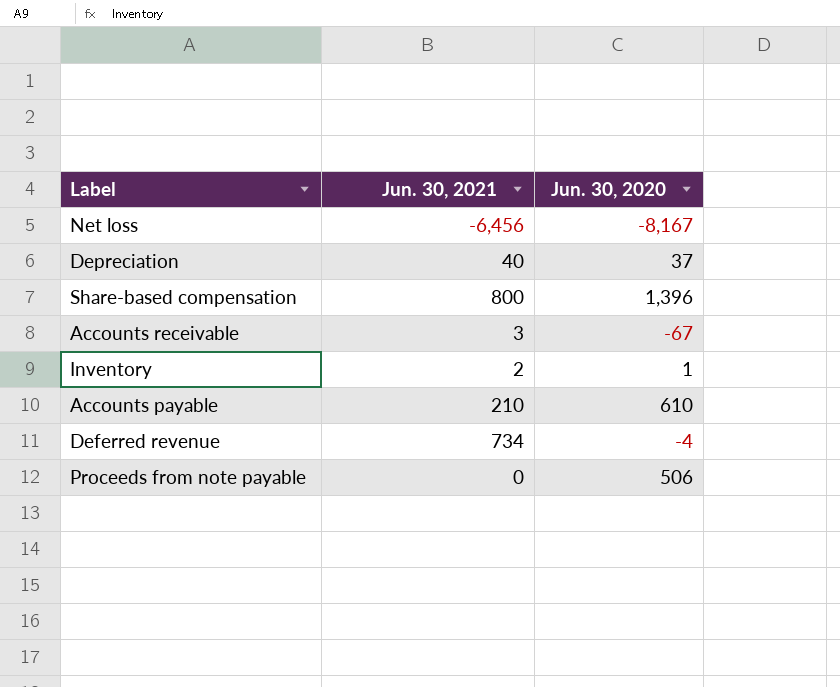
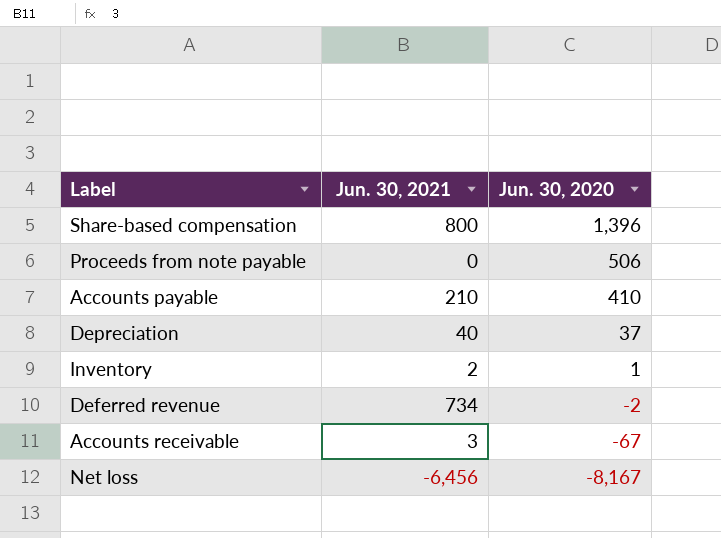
row order: none -> Jun. 30, 2020 descending
Accounts payable | Jun. 30, 2020: 610 -> 410
Deferred revenue | Jun. 30, 2020: -4 -> -2

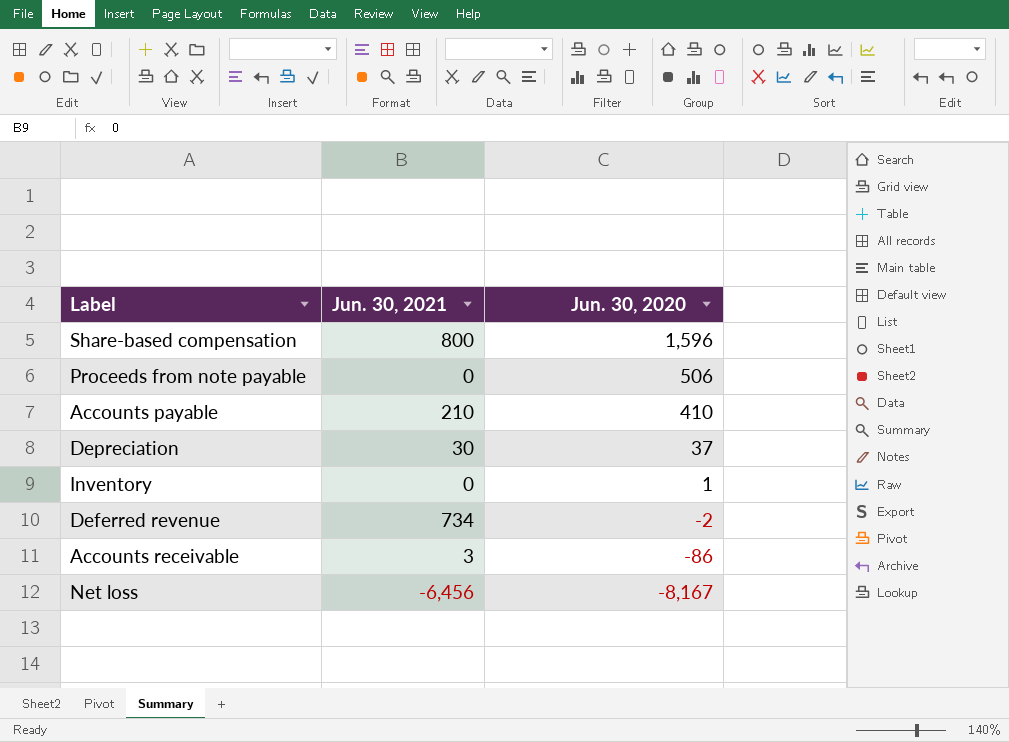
Share-based compensation | Jun. 30, 2020: 1,396 -> 1,596
Depreciation | Jun. 30, 2021: 40 -> 30
Inventory | Jun. 30, 2021: 2 -> 0
Accounts receivable | Jun. 30, 2020: -67 -> -86

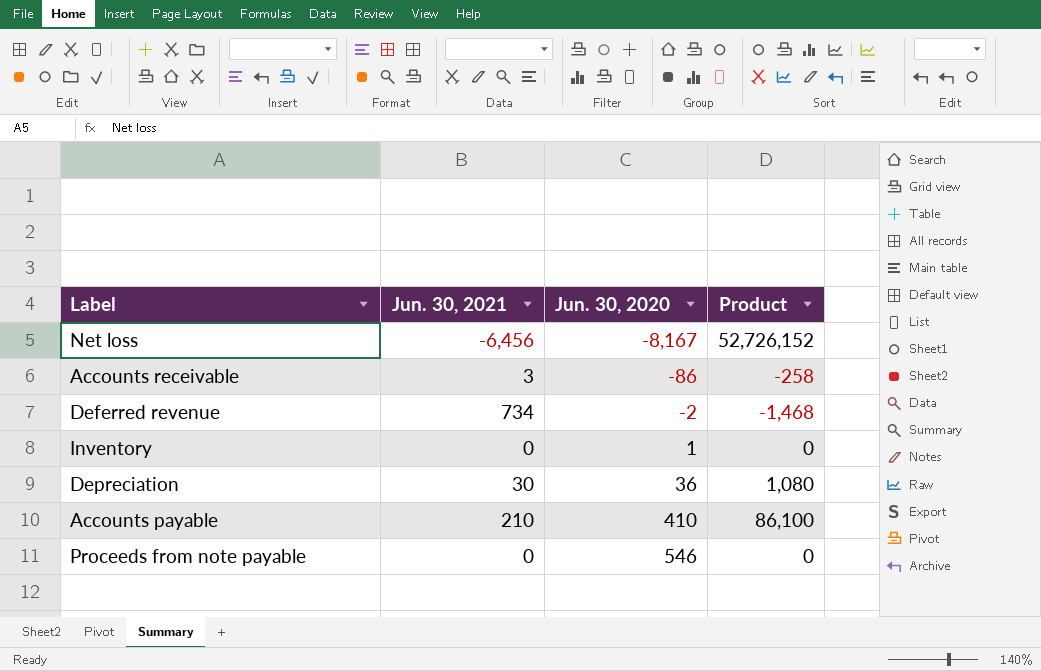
row order: Jun. 30, 2020 descending -> Jun. 30, 2020 ascending
column Product | formula: none -> [Jun. 30, 2021] * [Jun. 30, 2020]
row Share-based compensation: 800 | 1,596 -> none
Depreciation | Jun. 30, 2020: 37 -> 36
Proceeds from note payable | Jun. 30, 2020: 506 -> 546

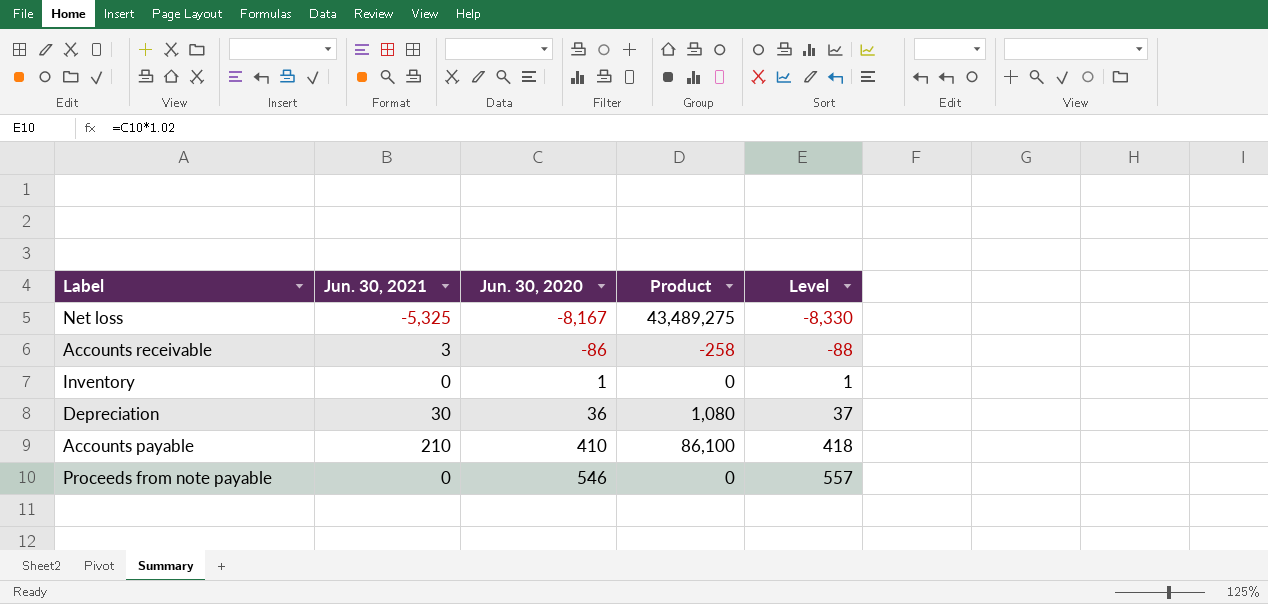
column Level | formula: none -> [Jun. 30, 2020] * 1.02
row Deferred revenue: 734 | -2 | -1,468 -> none
Net loss | Jun. 30, 2021: -6,456 -> -5,325
Net loss | Product: 52,726,152 -> 43,489,275

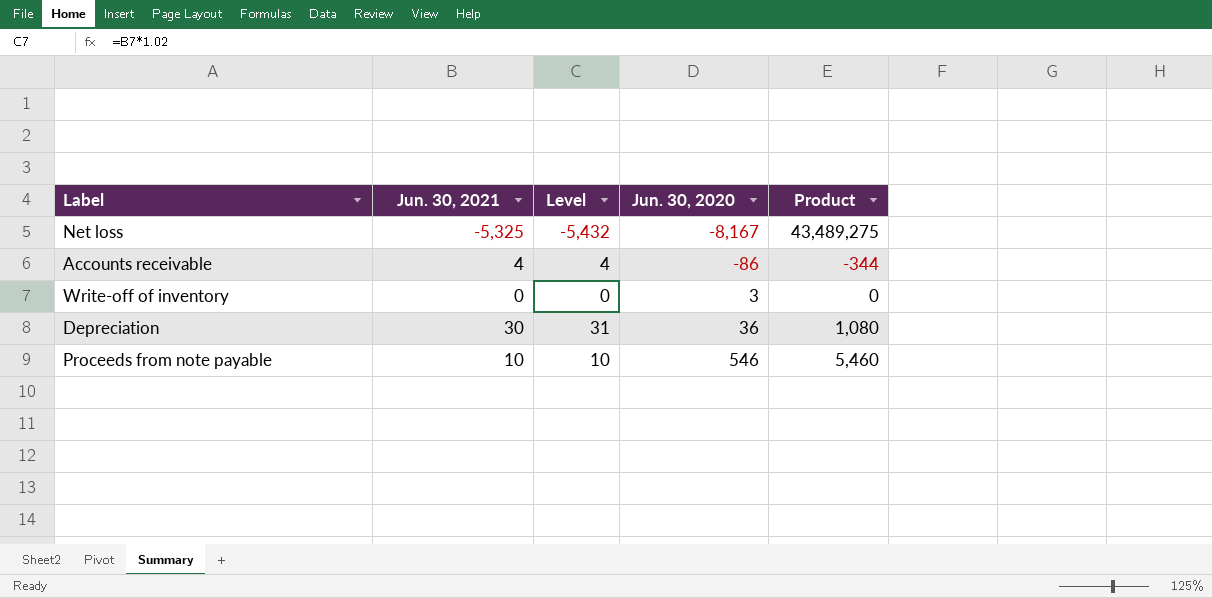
column Level | formula: [Jun. 30, 2020] * 1.02 -> [Jun. 30, 2021] * 1.02
column Level | position: 5 -> 3
row Inventory: 0 | 1 | 0 | 1 -> none
row Accounts payable: 210 | 410 | 86,100 | 418 -> none
Accounts receivable | Jun. 30, 2021: 3 -> 4
Accounts receivable | Product: -258 -> -344
row Write-off of inventory: none -> 0 | 0 | 3 | 0
Proceeds from note payable | Jun. 30, 2021: 0 -> 10
Proceeds from note payable | Product: 0 -> 5,460

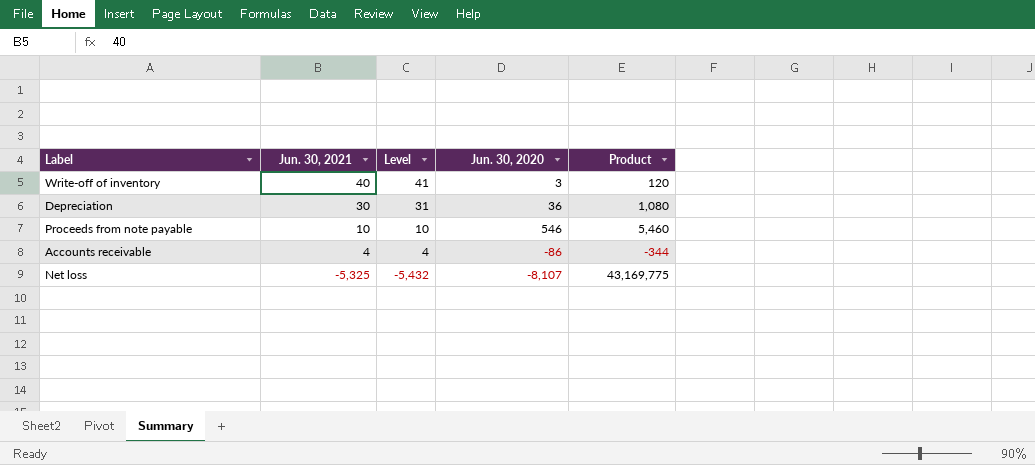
row order: Jun. 30, 2020 ascending -> Jun. 30, 2021 descending
Write-off of inventory | Jun. 30, 2021: 0 -> 40
Write-off of inventory | Level: 0 -> 41
Write-off of inventory | Product: 0 -> 120
Net loss | Jun. 30, 2020: -8,167 -> -8,107
Net loss | Product: 43,489,275 -> 43,169,775

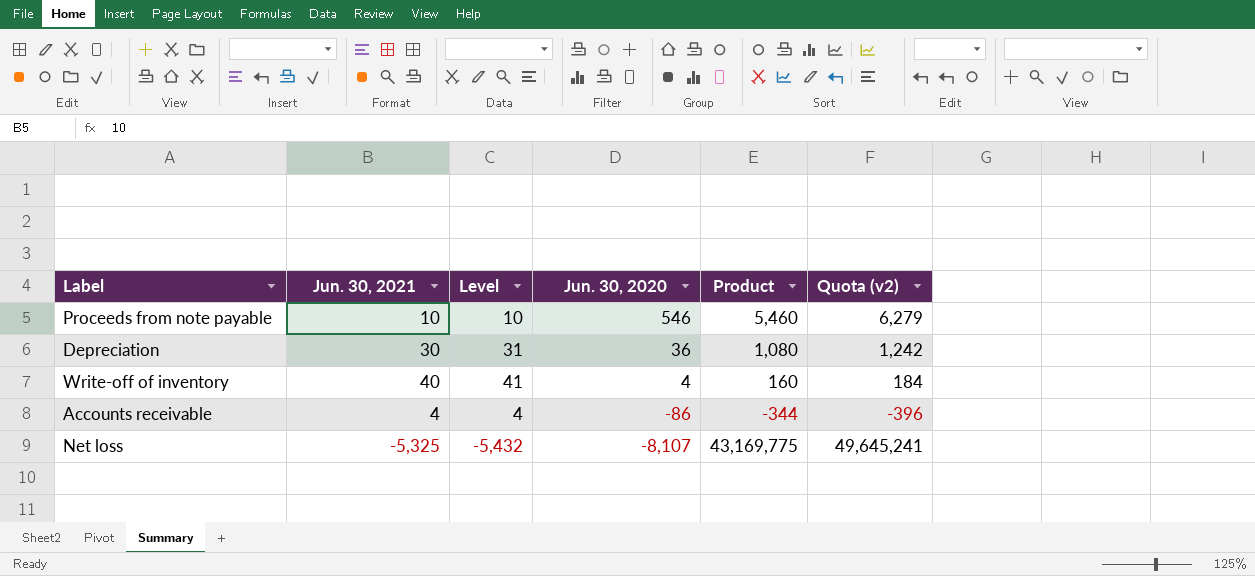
row order: Jun. 30, 2021 descending -> Jun. 30, 2020 descending
column Quota (v2) | formula: none -> [Product] * 1.15
Write-off of inventory | Jun. 30, 2020: 3 -> 4
Write-off of inventory | Product: 120 -> 160

